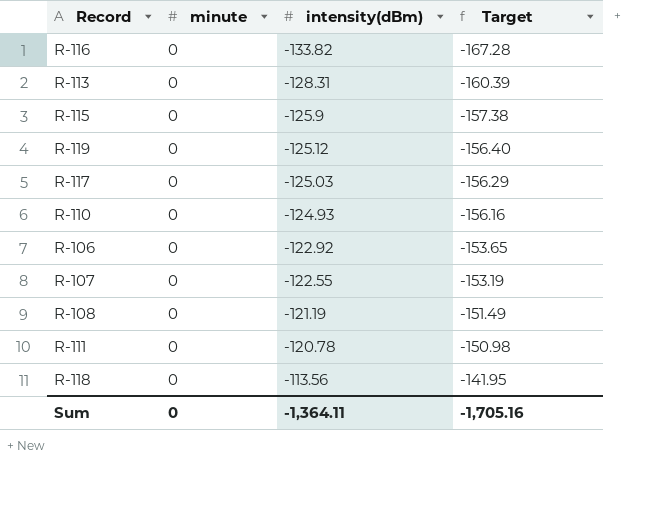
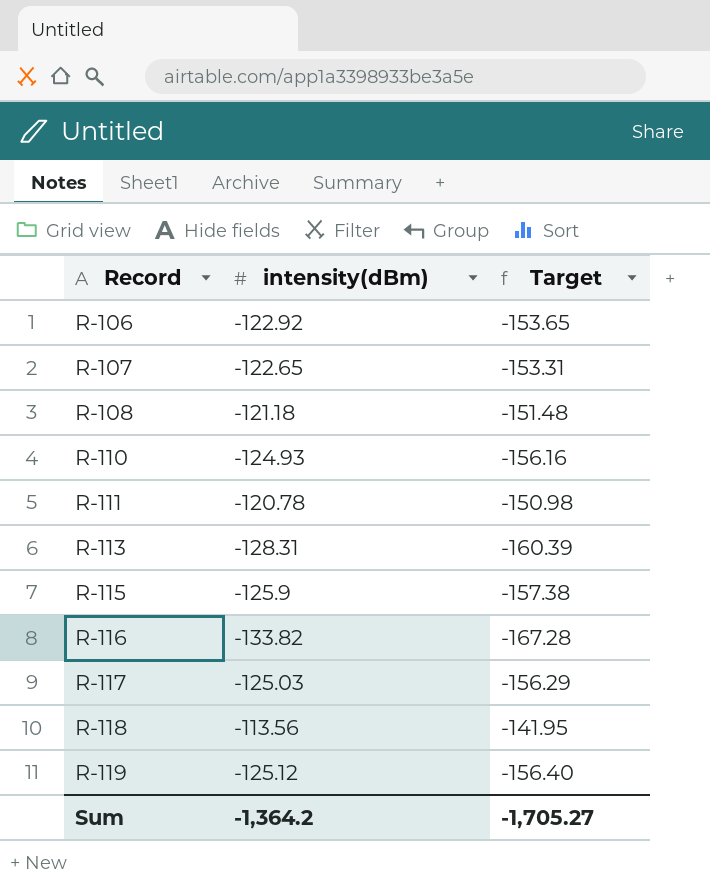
row order: intensity(dBm) ascending -> Record ascending
column minute | position: 2 -> none
R-107 | intensity(dBm): -122.55 -> -122.65
R-107 | Target: -153.19 -> -153.31
R-108 | intensity(dBm): -121.19 -> -121.18
R-108 | Target: -151.49 -> -151.48
Sum | intensity(dBm): -1,364.11 -> -1,364.2
Sum | Target: -1,705.16 -> -1,705.27

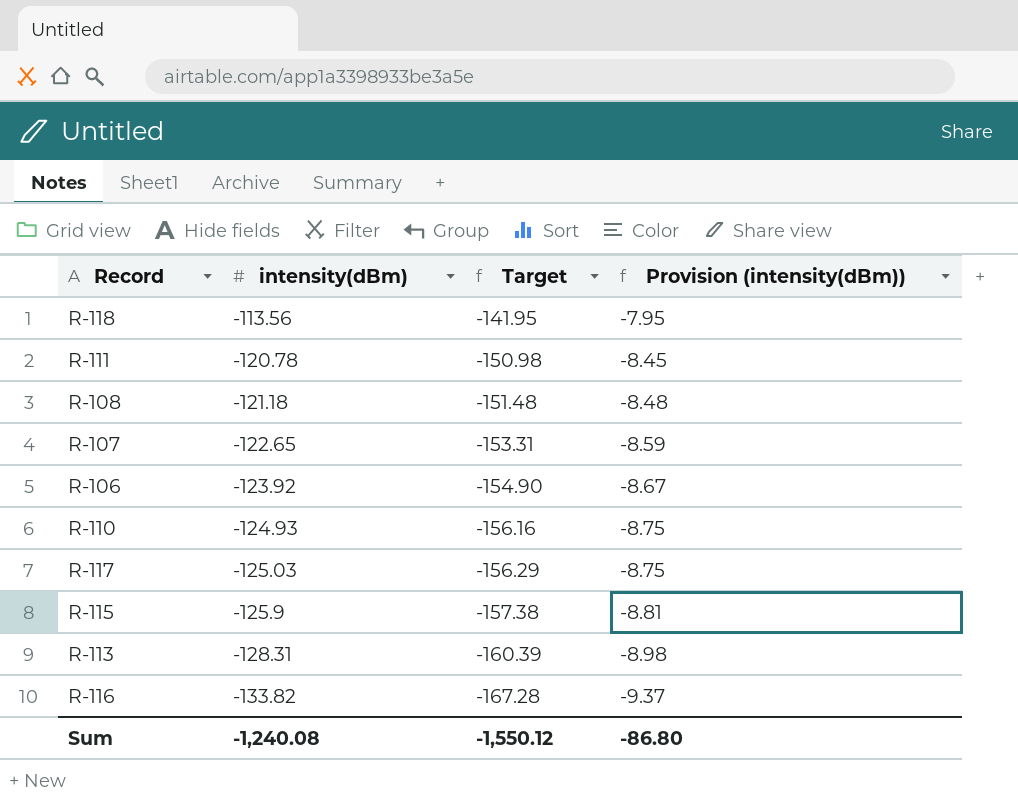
row order: Record ascending -> intensity(dBm) descending
column Provision (intensity(dBm)) | formula: none -> [intensity(dBm)] * 0.07
row R-119: -125.12 | -156.40 -> none
R-106 | intensity(dBm): -122.92 -> -123.92
R-106 | Target: -153.65 -> -154.90
Sum | intensity(dBm): -1,364.2 -> -1,240.08
Sum | Target: -1,705.27 -> -1,550.12

